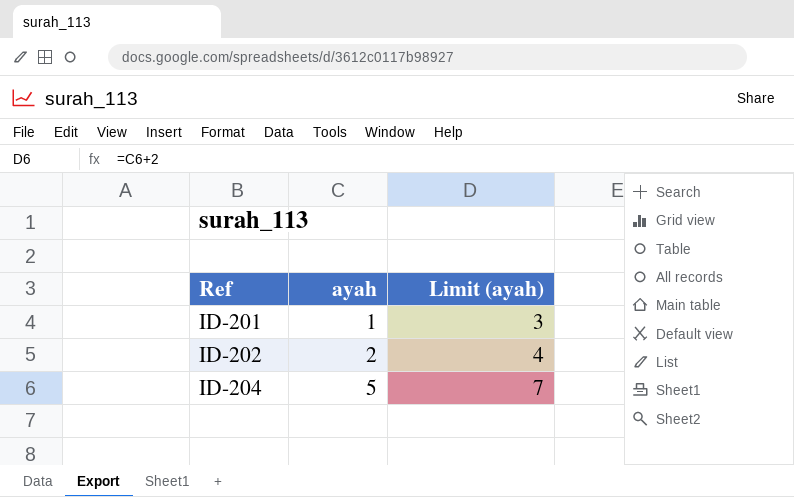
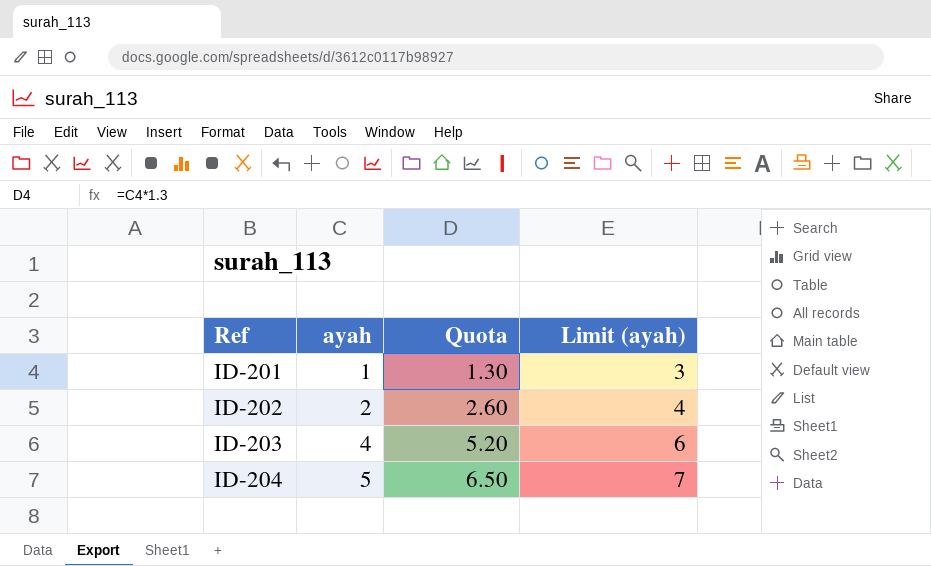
column Quota | formula: none -> [ayah] * 1.3
row ID-203: none -> 4 | 5.20 | 6

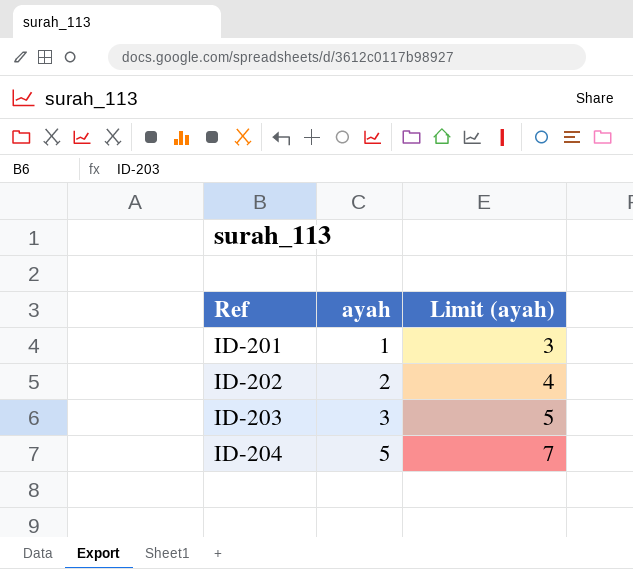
column Quota | formula: [ayah] * 1.3 -> none
ID-203 | ayah: 4 -> 3
ID-203 | Limit (ayah): 6 -> 5

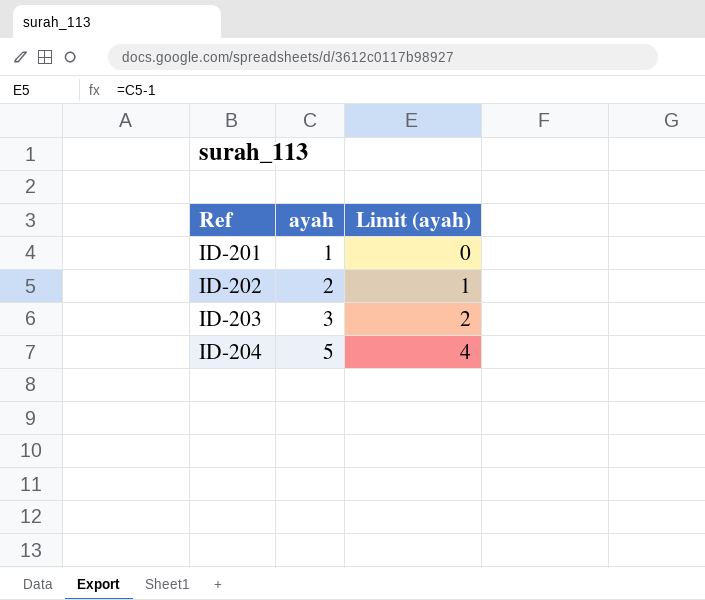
column Limit (ayah) | formula: [ayah] + 2 -> [ayah] - 1

